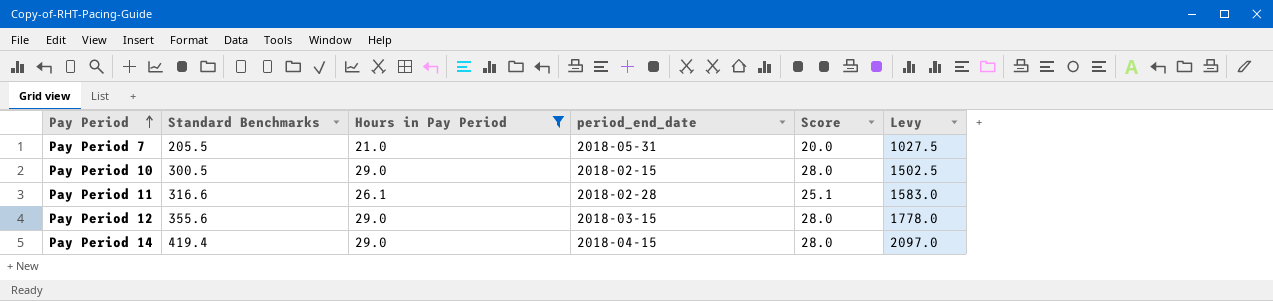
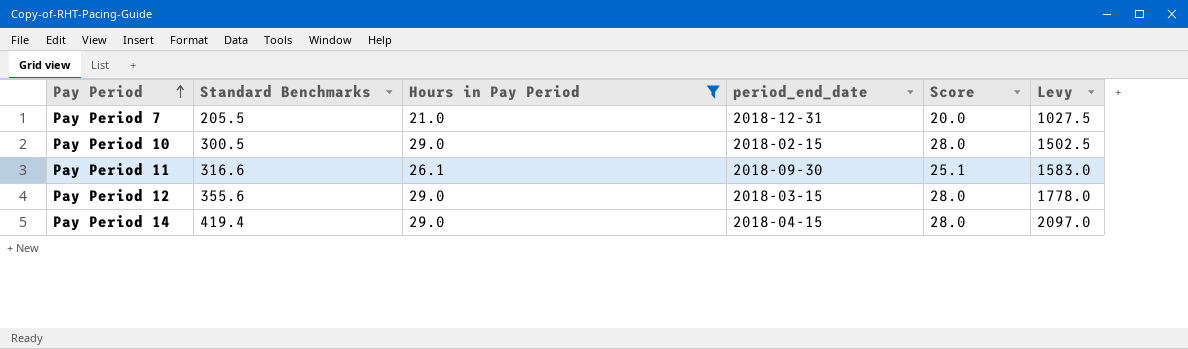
Pay Period 7 | period_end_date: 2018-05-31 -> 2018-12-31
Pay Period 11 | period_end_date: 2018-02-28 -> 2018-09-30

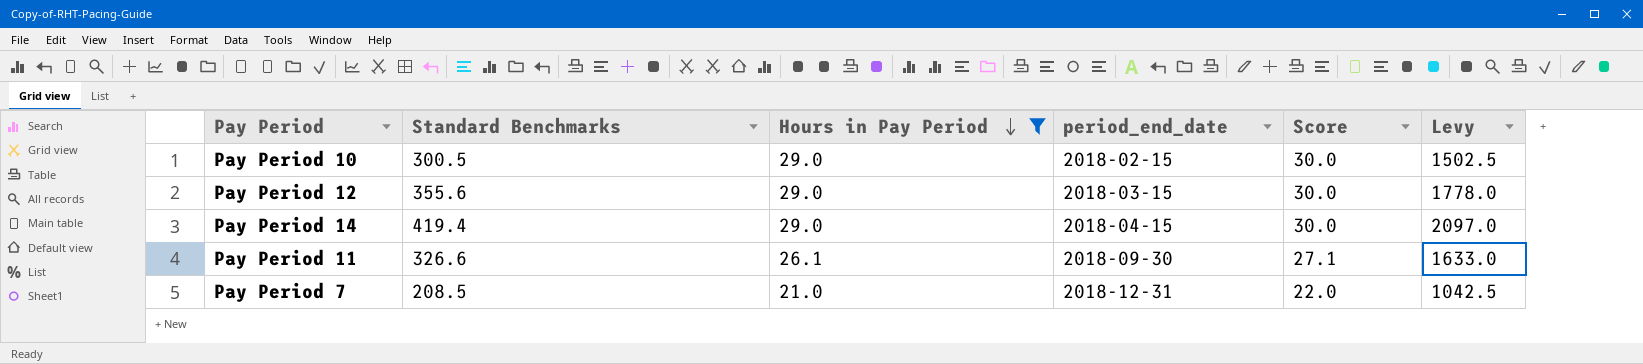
row order: Pay Period ascending -> Hours in Pay Period descending
column Score | formula: [Hours in Pay Period] - 1 -> [Hours in Pay Period] + 1
Pay Period 11 | Standard Benchmarks: 316.6 -> 326.6
Pay Period 11 | Levy: 1583.0 -> 1633.0
Pay Period 7 | Standard Benchmarks: 205.5 -> 208.5
Pay Period 7 | Levy: 1027.5 -> 1042.5

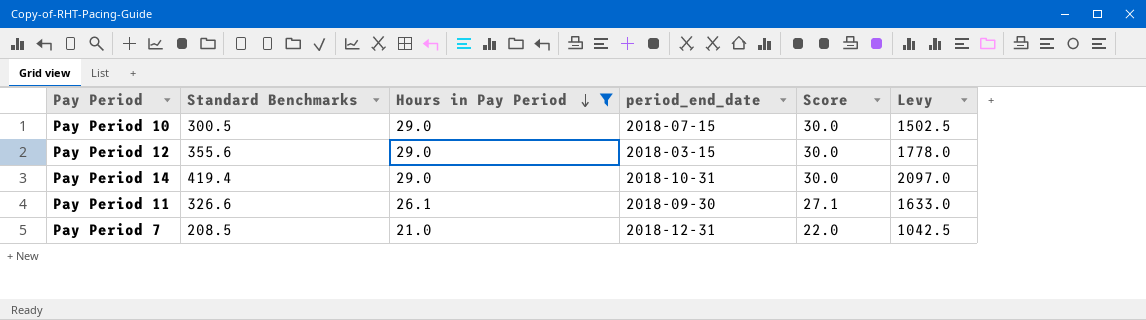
Pay Period 10 | period_end_date: 2018-02-15 -> 2018-07-15
Pay Period 14 | period_end_date: 2018-04-15 -> 2018-10-31

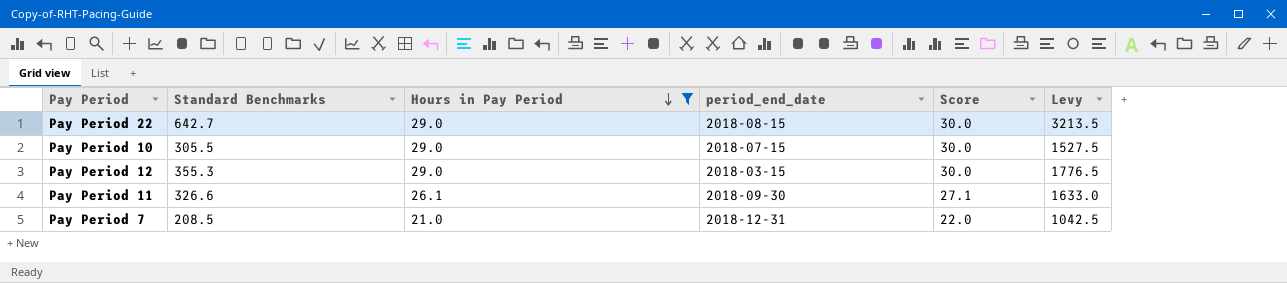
row Pay Period 14: 419.4 | 29.0 | 2018-10-31 | 30.0 | 2097.0 -> none
row Pay Period 22: none -> 642.7 | 29.0 | 2018-08-15 | 30.0 | 3213.5
Pay Period 10 | Standard Benchmarks: 300.5 -> 305.5
Pay Period 10 | Levy: 1502.5 -> 1527.5
Pay Period 12 | Standard Benchmarks: 355.6 -> 355.3
Pay Period 12 | Levy: 1778.0 -> 1776.5

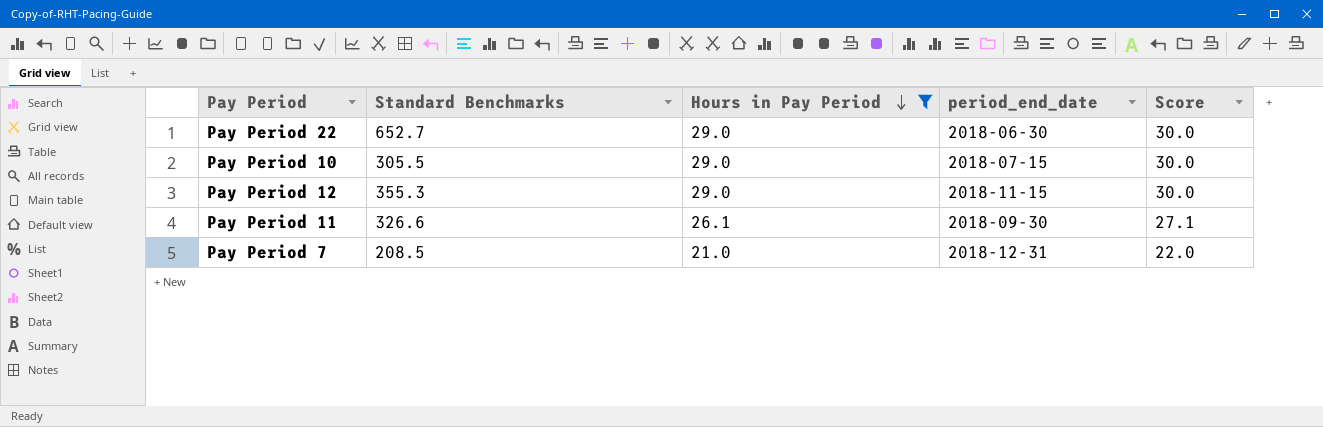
column Levy | formula: [Standard Benchmarks] * 5 -> none
Pay Period 22 | Standard Benchmarks: 642.7 -> 652.7
Pay Period 22 | period_end_date: 2018-08-15 -> 2018-06-30
Pay Period 12 | period_end_date: 2018-03-15 -> 2018-11-15

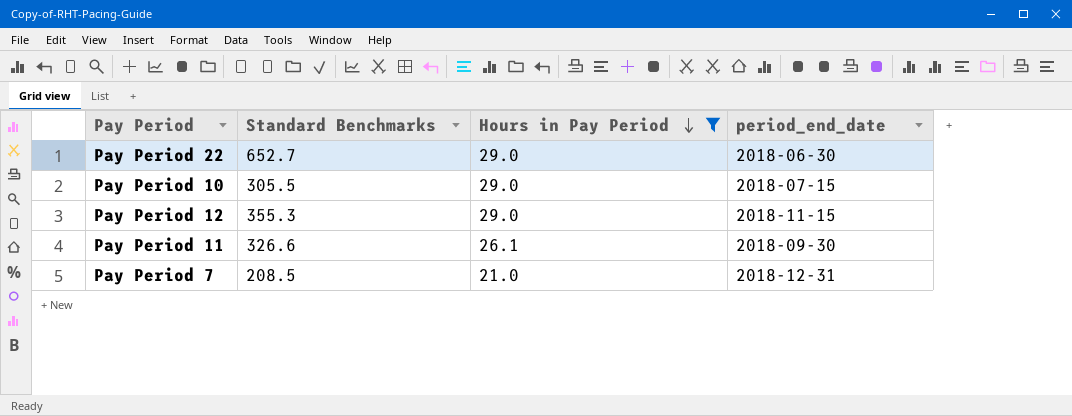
column Score | formula: [Hours in Pay Period] + 1 -> none

